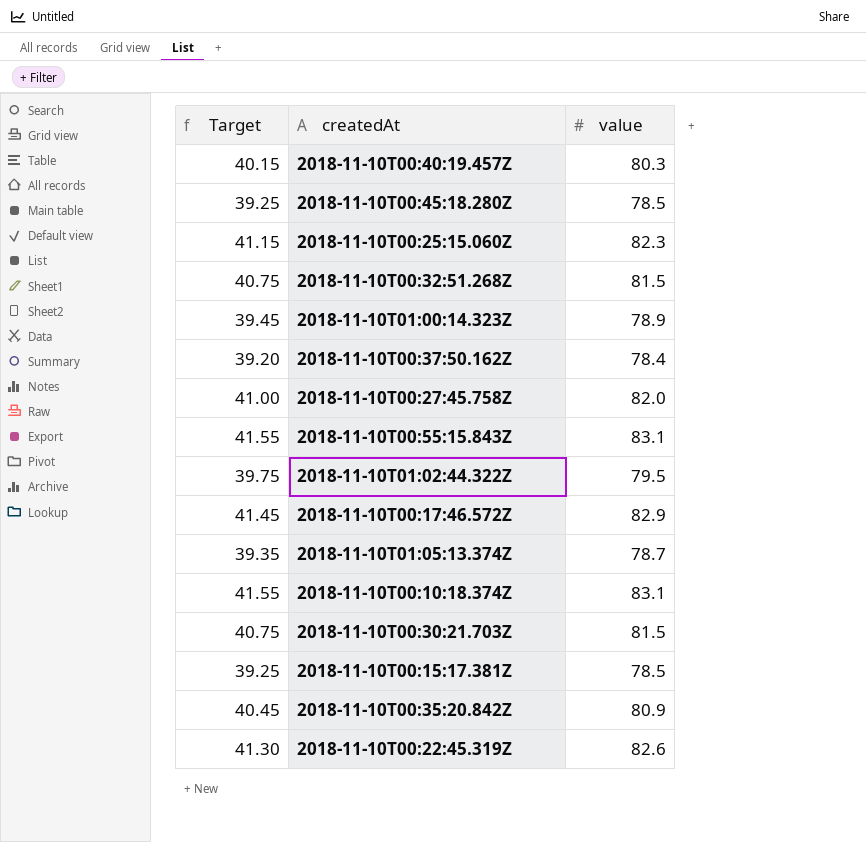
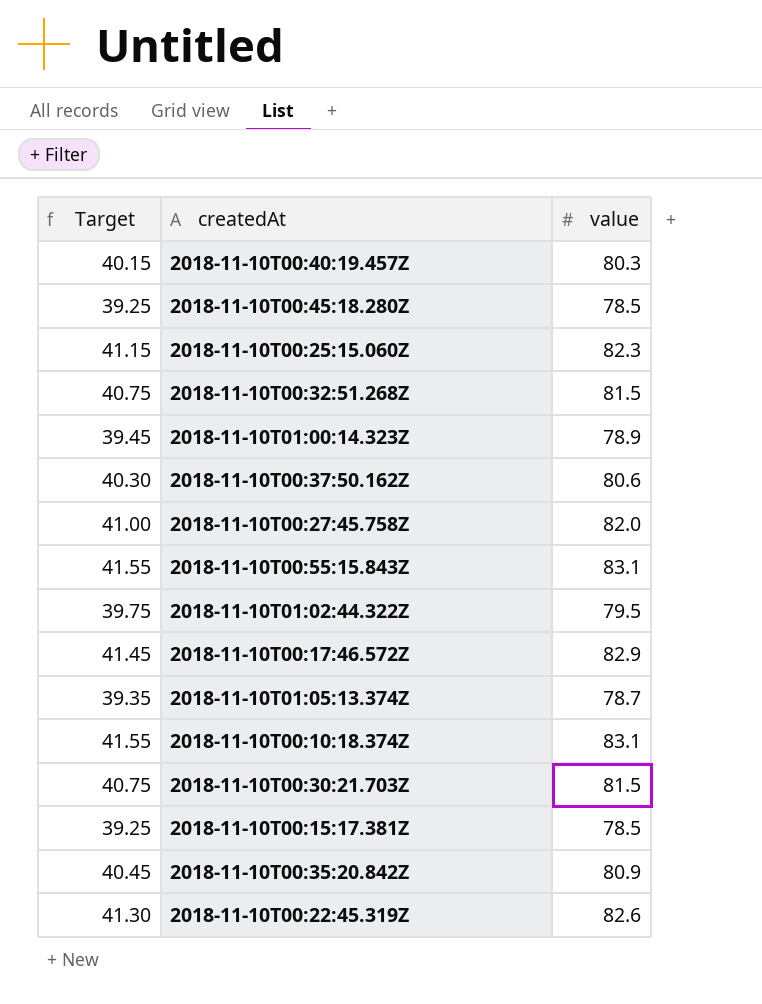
2018-11-10T00:37:50.162Z | Target: 39.20 -> 40.30
2018-11-10T00:37:50.162Z | value: 78.4 -> 80.6

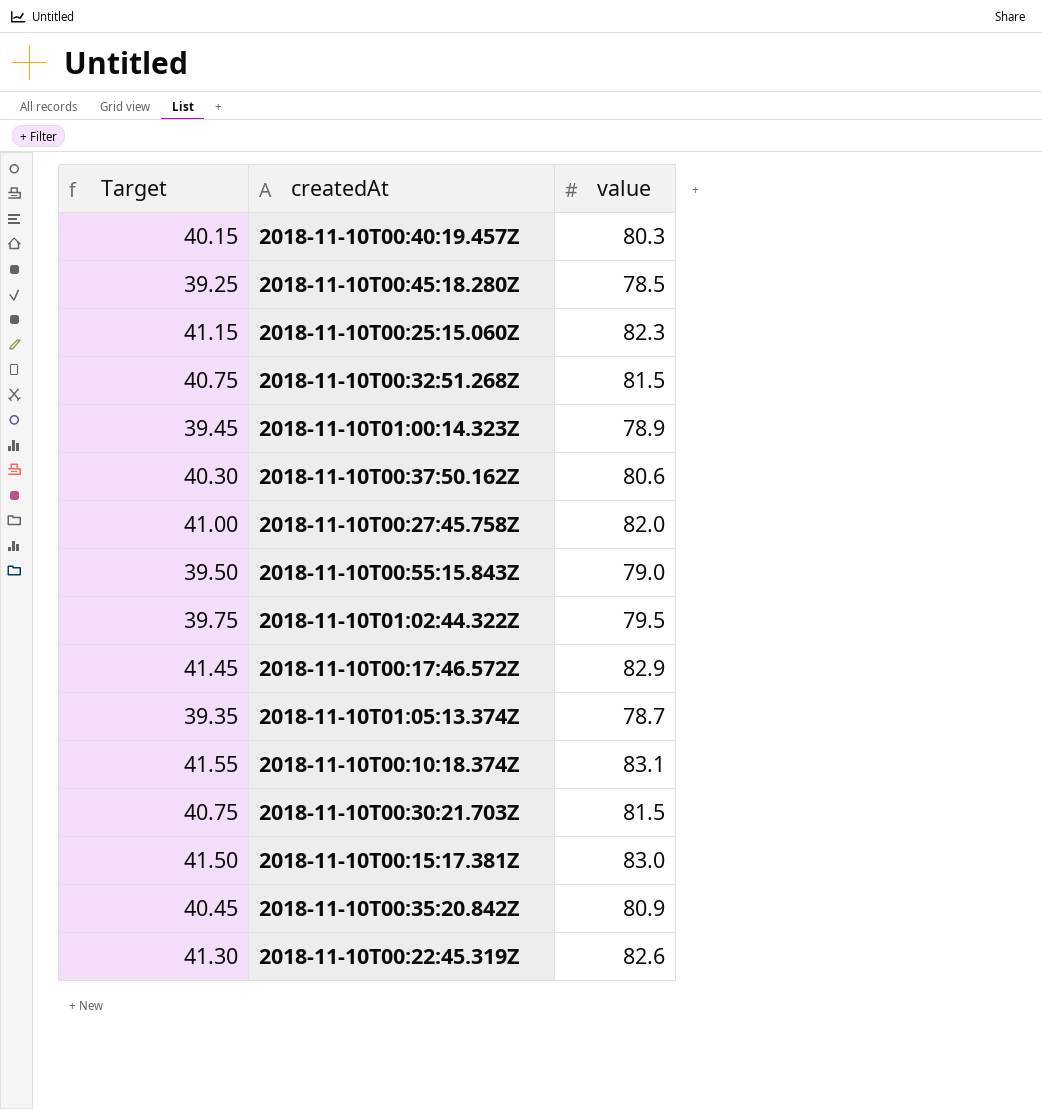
2018-11-10T00:55:15.843Z | Target: 41.55 -> 39.50
2018-11-10T00:55:15.843Z | value: 83.1 -> 79.0
2018-11-10T00:15:17.381Z | Target: 39.25 -> 41.50
2018-11-10T00:15:17.381Z | value: 78.5 -> 83.0

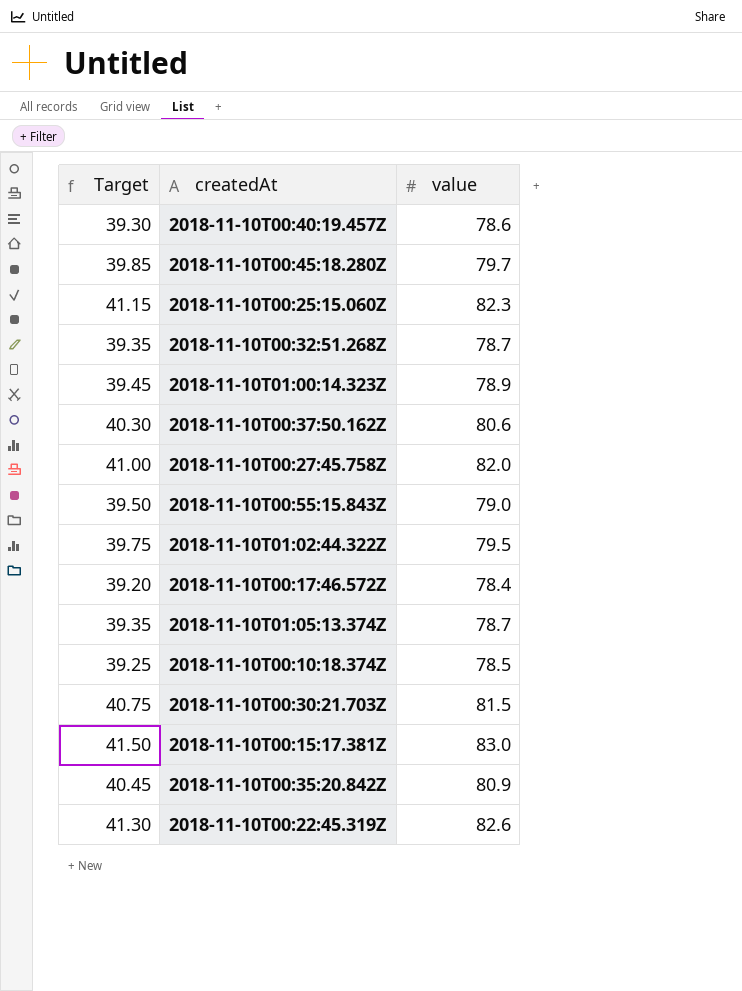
2018-11-10T00:40:19.457Z | Target: 40.15 -> 39.30
2018-11-10T00:40:19.457Z | value: 80.3 -> 78.6
2018-11-10T00:45:18.280Z | Target: 39.25 -> 39.85
2018-11-10T00:45:18.280Z | value: 78.5 -> 79.7
2018-11-10T00:32:51.268Z | Target: 40.75 -> 39.35
2018-11-10T00:32:51.268Z | value: 81.5 -> 78.7
2018-11-10T00:17:46.572Z | Target: 41.45 -> 39.20
2018-11-10T00:17:46.572Z | value: 82.9 -> 78.4
2018-11-10T00:10:18.374Z | Target: 41.55 -> 39.25
2018-11-10T00:10:18.374Z | value: 83.1 -> 78.5

